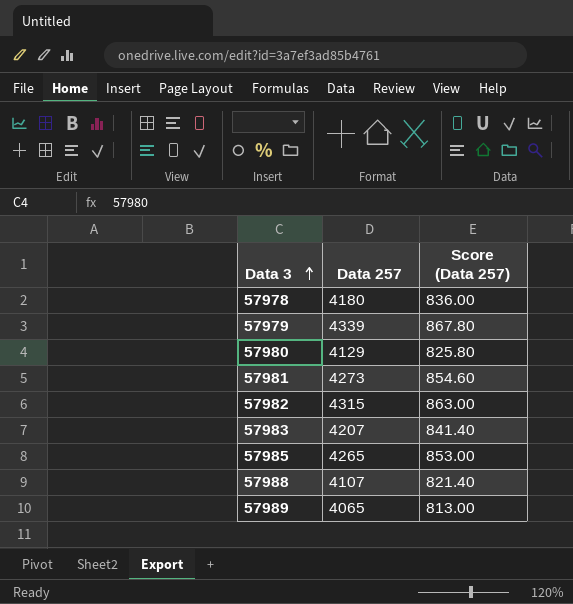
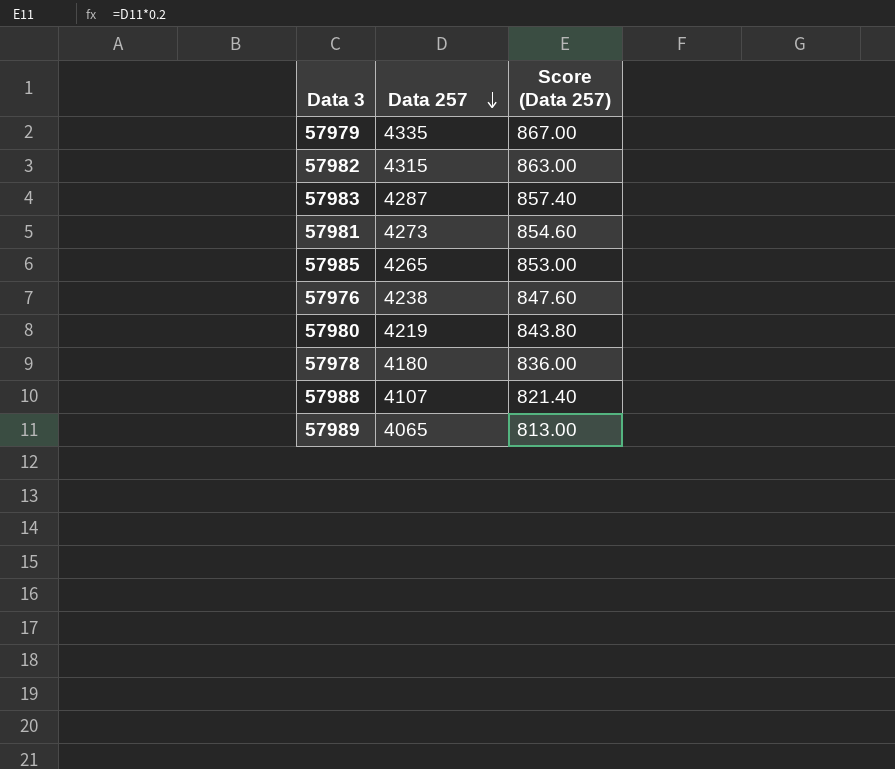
row order: Data 3 ascending -> Data 257 descending
57979 | Data 257: 4339 -> 4335
57979 | Score (Data 257): 867.80 -> 867.00
57983 | Data 257: 4207 -> 4287
57983 | Score (Data 257): 841.40 -> 857.40
row 57976: none -> 4238 | 847.60
57980 | Data 257: 4129 -> 4219
57980 | Score (Data 257): 825.80 -> 843.80

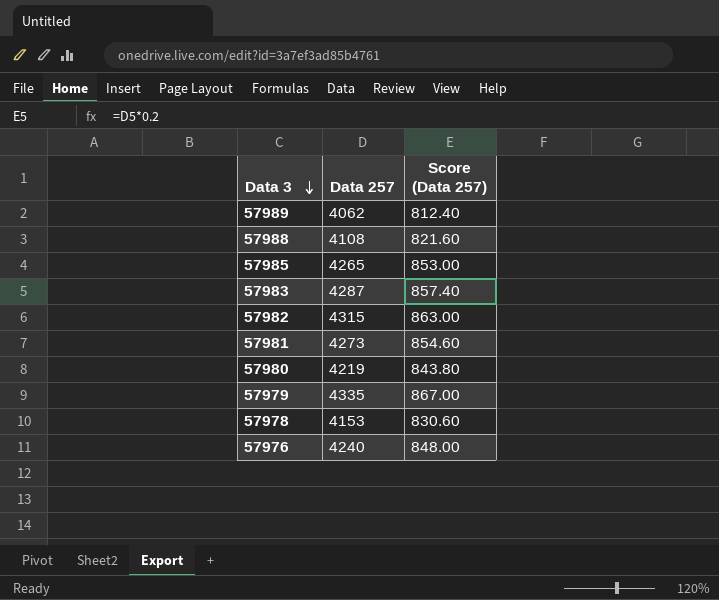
row order: Data 257 descending -> Data 3 descending
57989 | Data 257: 4065 -> 4062
57989 | Score (Data 257): 813.00 -> 812.40
57988 | Data 257: 4107 -> 4108
57988 | Score (Data 257): 821.40 -> 821.60
57978 | Data 257: 4180 -> 4153
57978 | Score (Data 257): 836.00 -> 830.60
57976 | Data 257: 4238 -> 4240
57976 | Score (Data 257): 847.60 -> 848.00

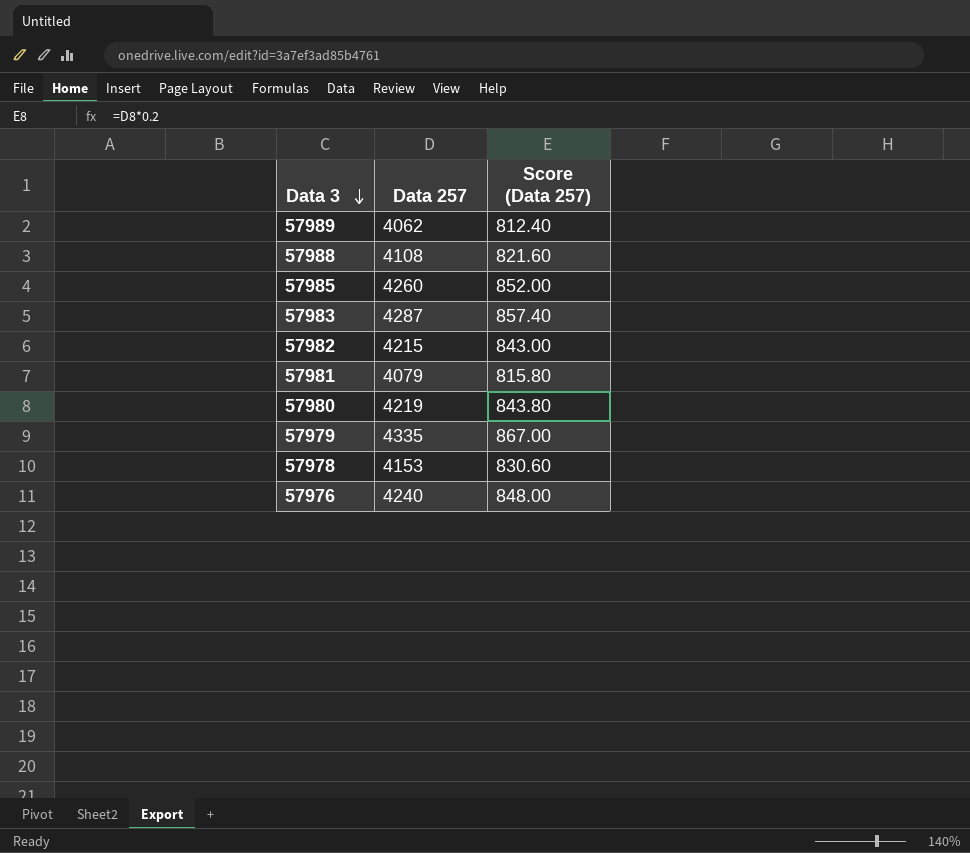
57985 | Data 257: 4265 -> 4260
57985 | Score (Data 257): 853.00 -> 852.00
57982 | Data 257: 4315 -> 4215
57982 | Score (Data 257): 863.00 -> 843.00
57981 | Data 257: 4273 -> 4079
57981 | Score (Data 257): 854.60 -> 815.80

